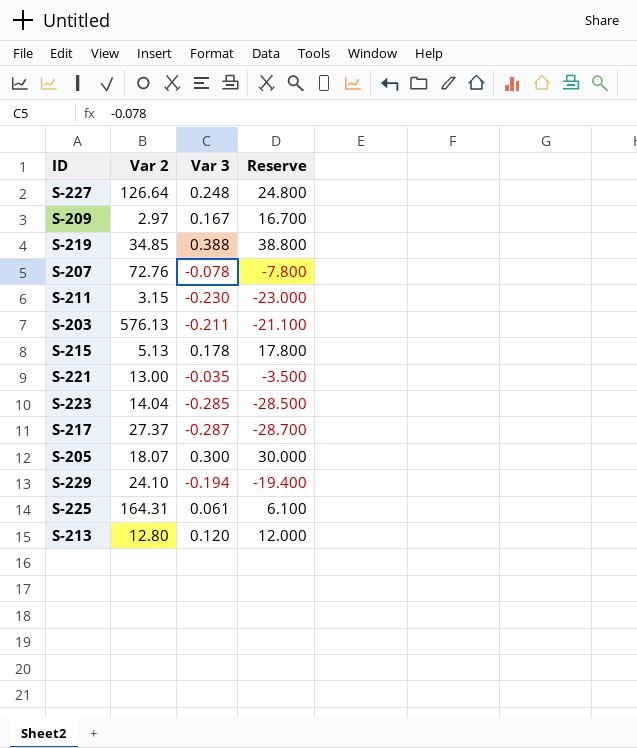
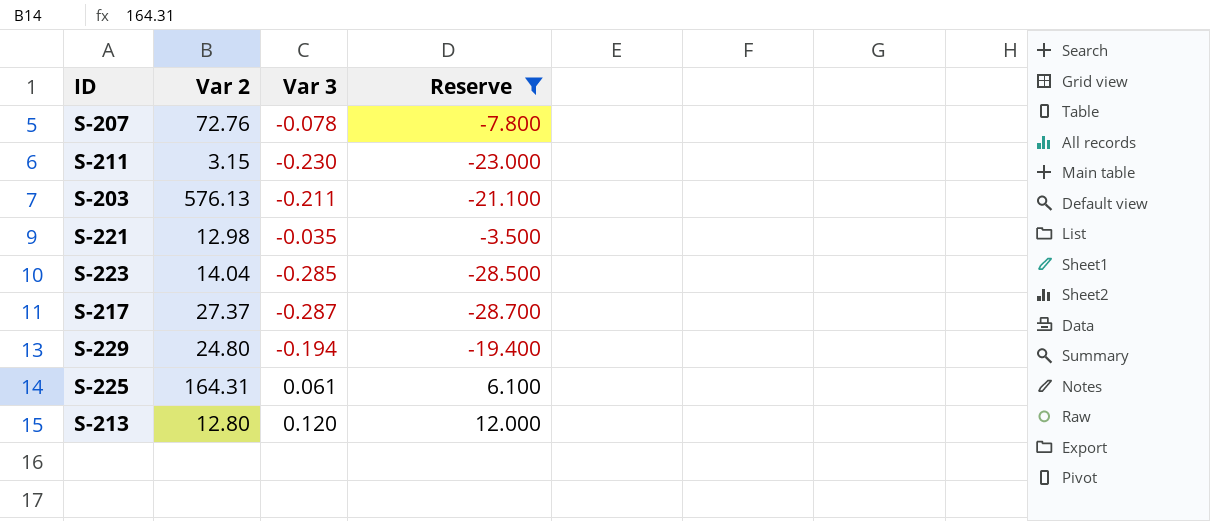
filter: none -> Reserve <= 12.000
S-221 | Var 2: 13.00 -> 12.98
S-229 | Var 2: 24.10 -> 24.80

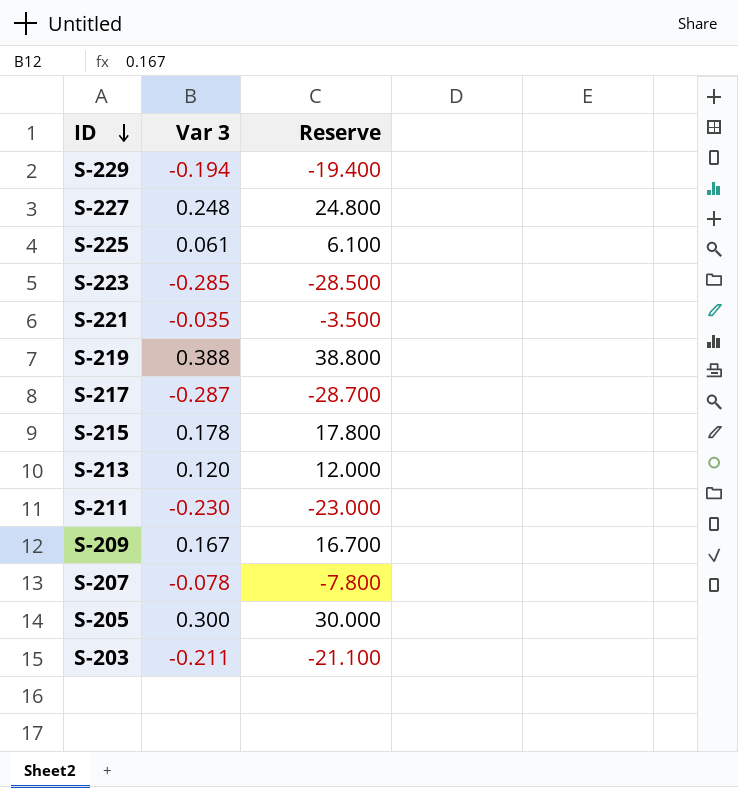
filter: Reserve <= 12.000 -> none
row order: none -> ID descending
column Var 2 | position: 2 -> none

